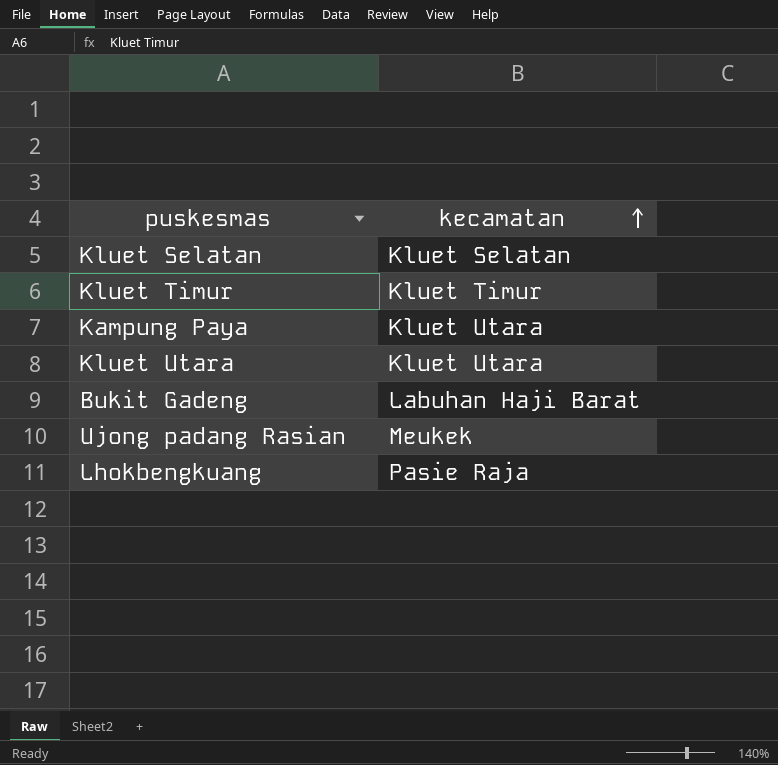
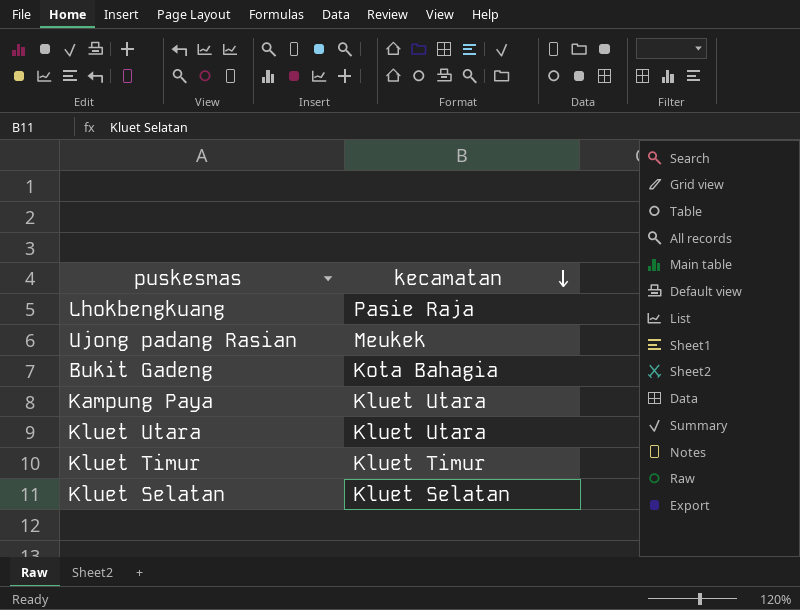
row order: kecamatan ascending -> kecamatan descending
Bukit Gadeng | kecamatan: Labuhan Haji Barat -> Kota Bahagia

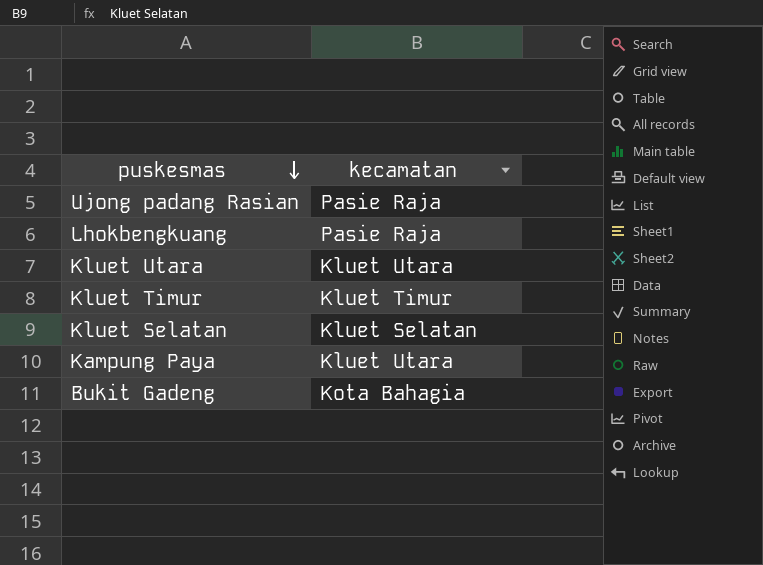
row order: kecamatan descending -> puskesmas descending
Ujong padang Rasian | kecamatan: Meukek -> Pasie Raja

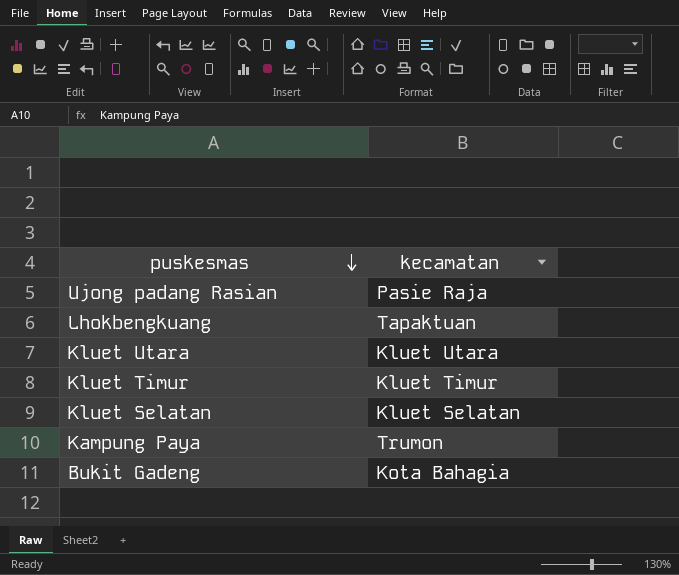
Lhokbengkuang | kecamatan: Pasie Raja -> Tapaktuan
Kampung Paya | kecamatan: Kluet Utara -> Trumon

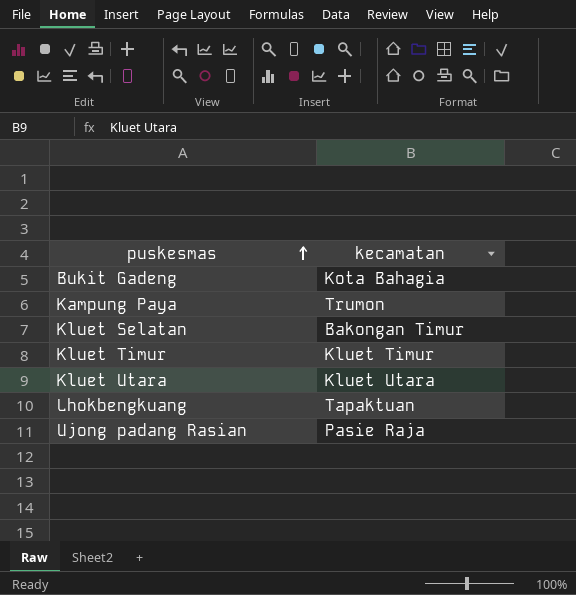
row order: puskesmas descending -> puskesmas ascending
Kluet Selatan | kecamatan: Kluet Selatan -> Bakongan Timur

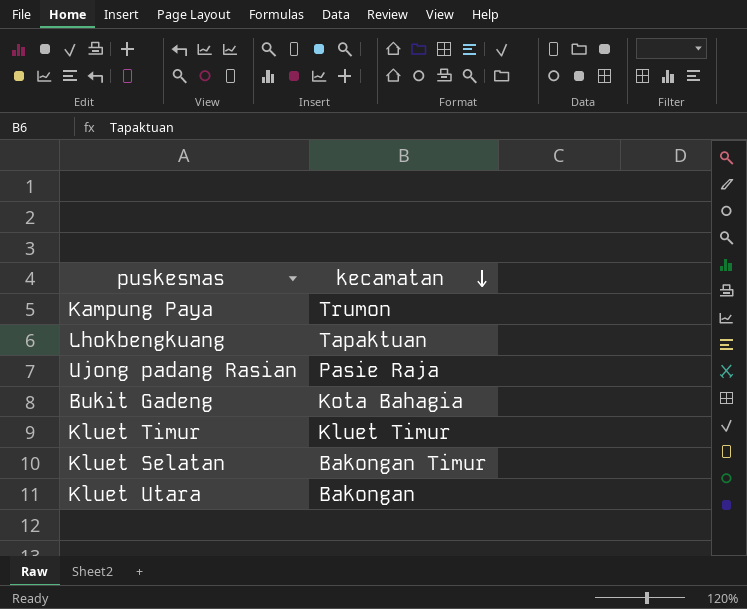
row order: puskesmas ascending -> kecamatan descending
Kluet Utara | kecamatan: Kluet Utara -> Bakongan

